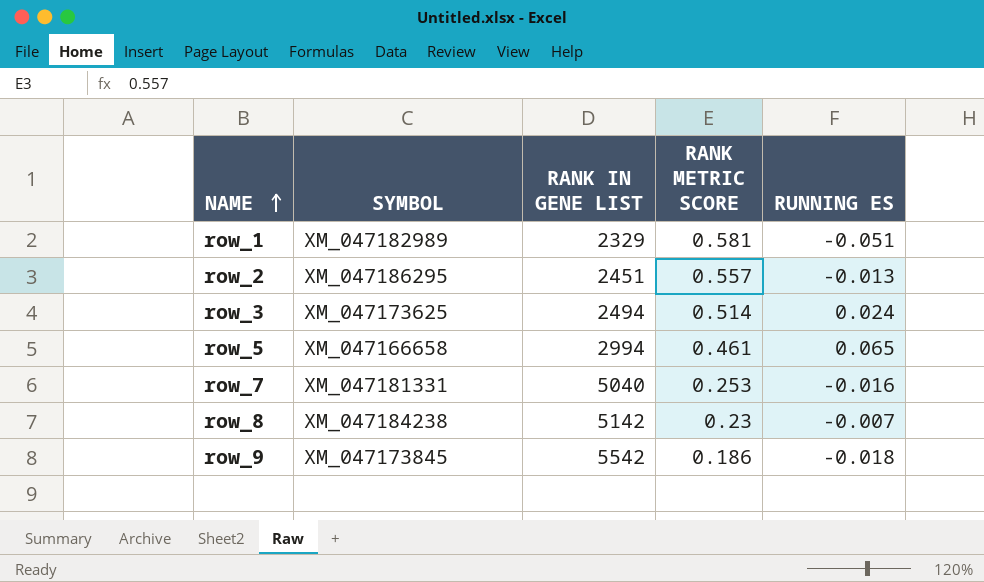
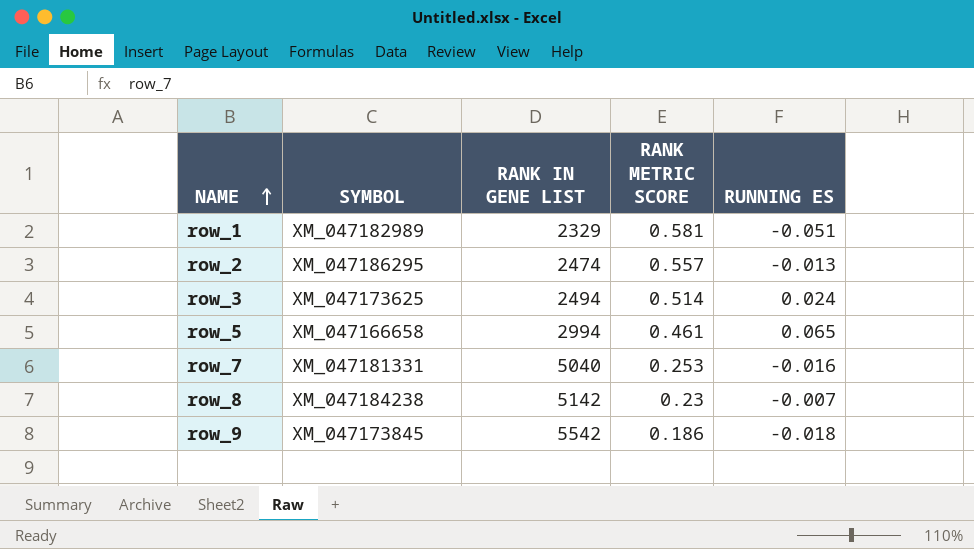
row_2 | RANK IN GENE LIST: 2451 -> 2474

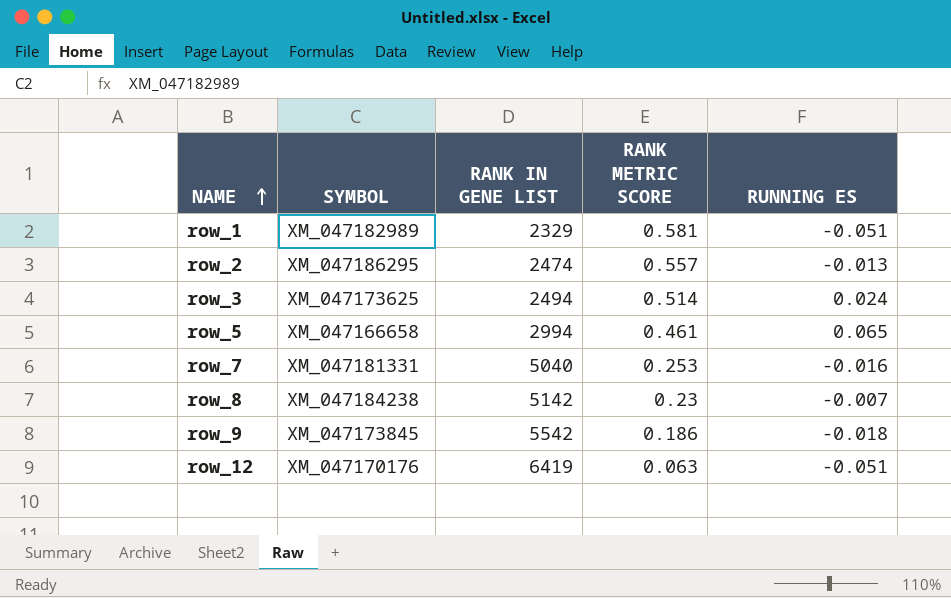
row row_12: none -> XM_047170176 | 6419 | 0.063 | -0.051

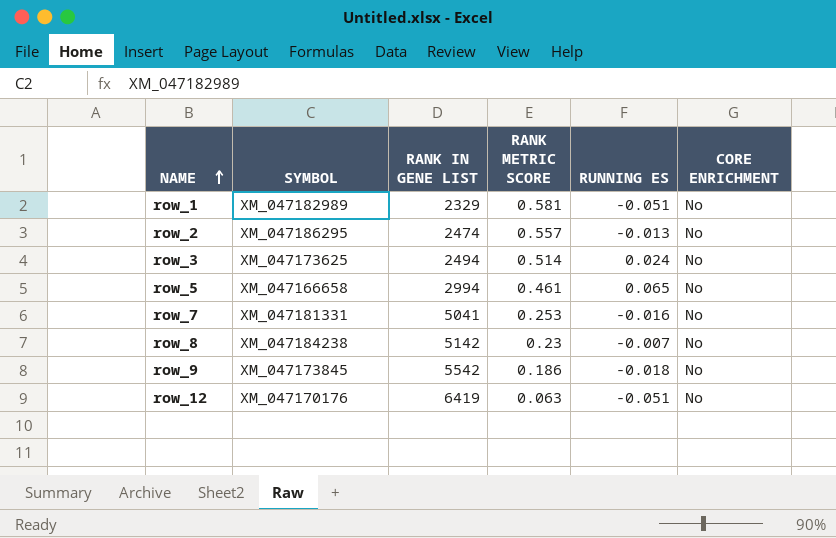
column CORE ENRICHMENT | position: none -> 6
row_7 | RANK IN GENE LIST: 5040 -> 5041

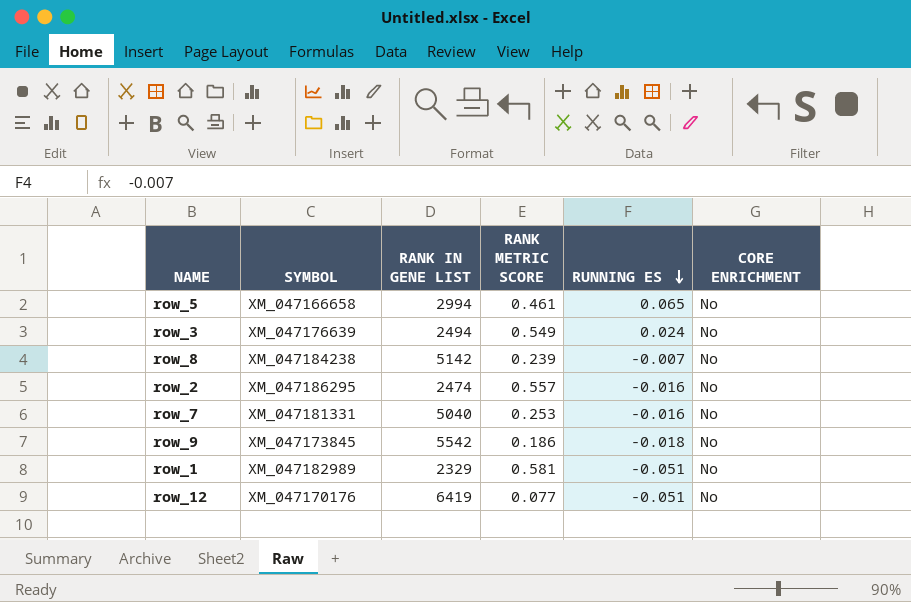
row order: NAME ascending -> RUNNING ES descending
row_3 | SYMBOL: XM_047173625 -> XM_047176639
row_3 | RANK METRIC SCORE: 0.514 -> 0.549
row_8 | RANK METRIC SCORE: 0.23 -> 0.239
row_2 | RUNNING ES: -0.013 -> -0.016
row_7 | RANK IN GENE LIST: 5041 -> 5040
row_12 | RANK METRIC SCORE: 0.063 -> 0.077

